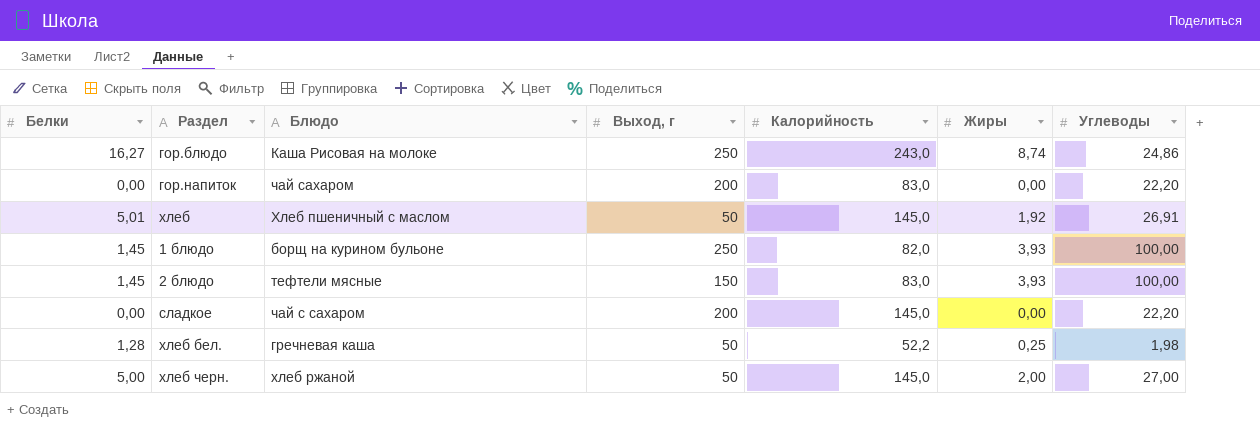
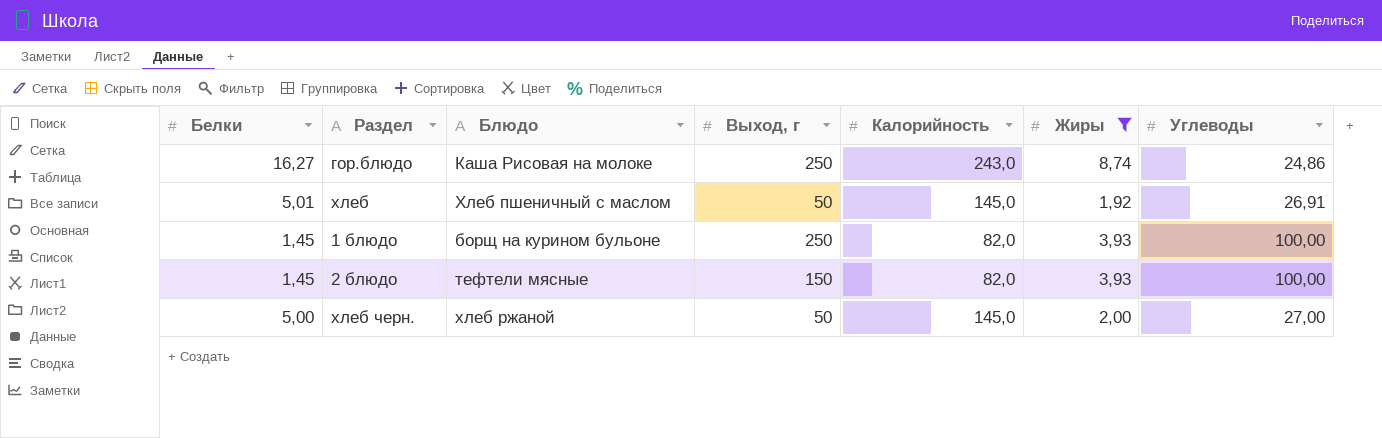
filter: none -> Жиры >= 1,92
2 блюдо | Калорийность: 83,0 -> 82,0

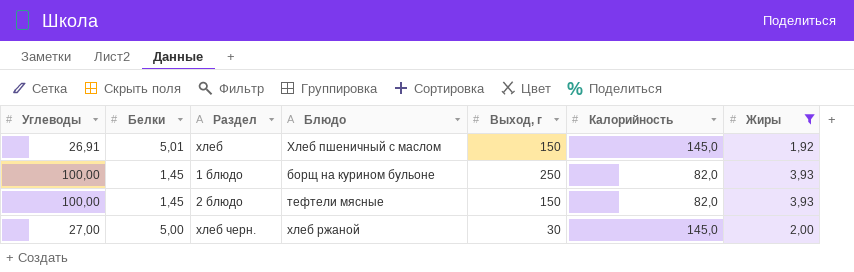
column Углеводы | position: 7 -> 1
row гор.блюдо: 16,27 | Каша Рисовая на молоке | 250 | 243,0 | 8,74 | 24,86 -> none
хлеб | Выход, г: 50 -> 150
хлеб черн. | Выход, г: 50 -> 30

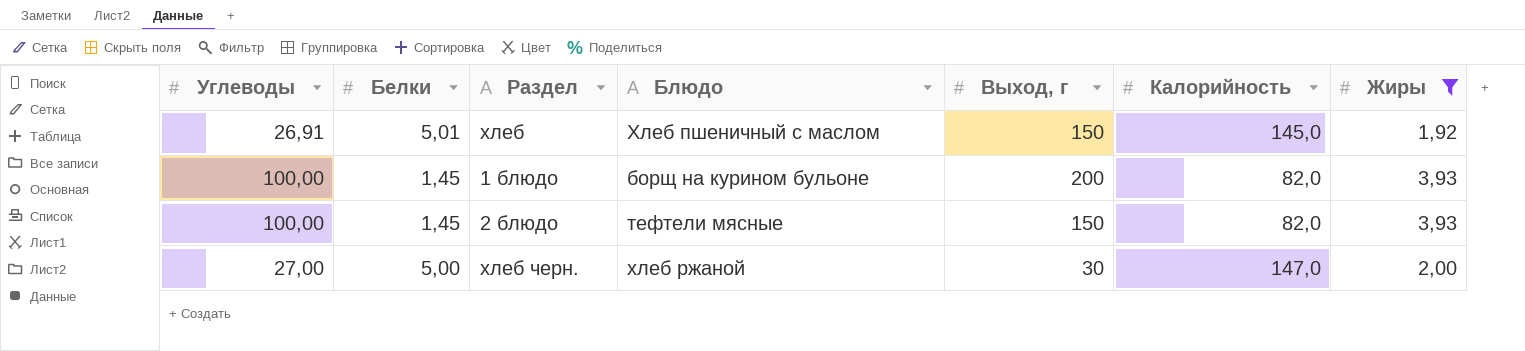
1 блюдо | Выход, г: 250 -> 200
хлеб черн. | Калорийность: 145,0 -> 147,0

